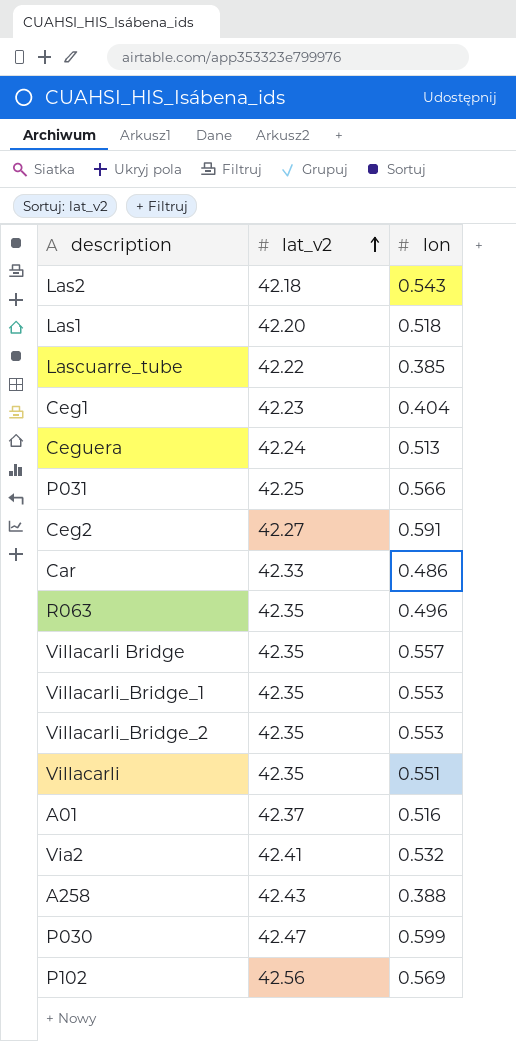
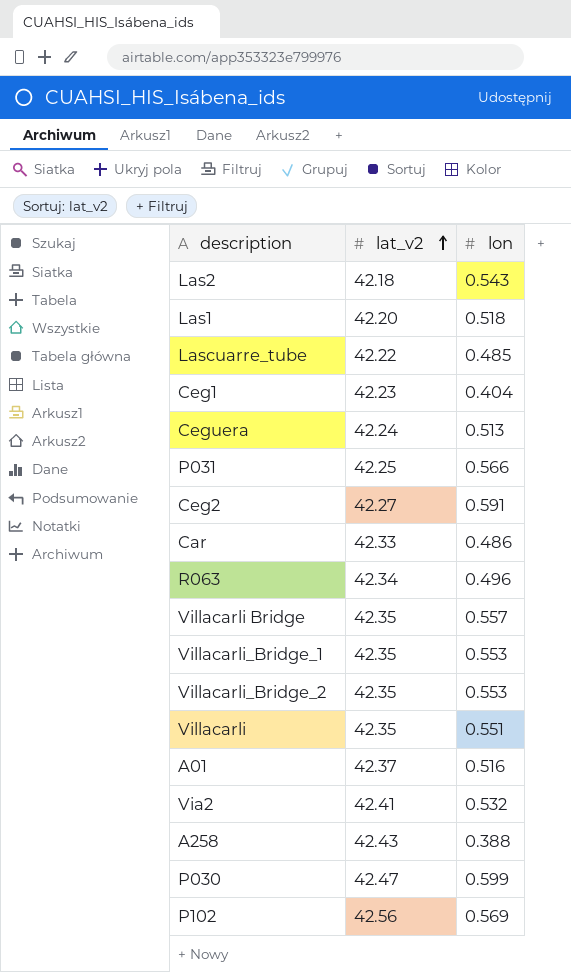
Lascuarre_tube | lon: 0.385 -> 0.485
R063 | lat_v2: 42.35 -> 42.34

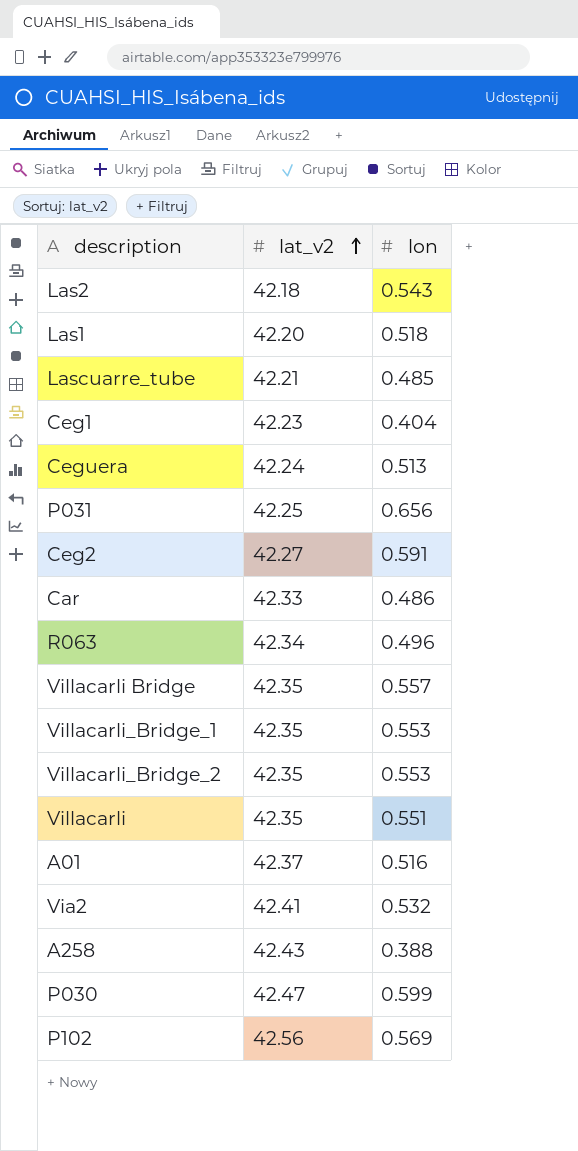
Lascuarre_tube | lat_v2: 42.22 -> 42.21
P031 | lon: 0.566 -> 0.656

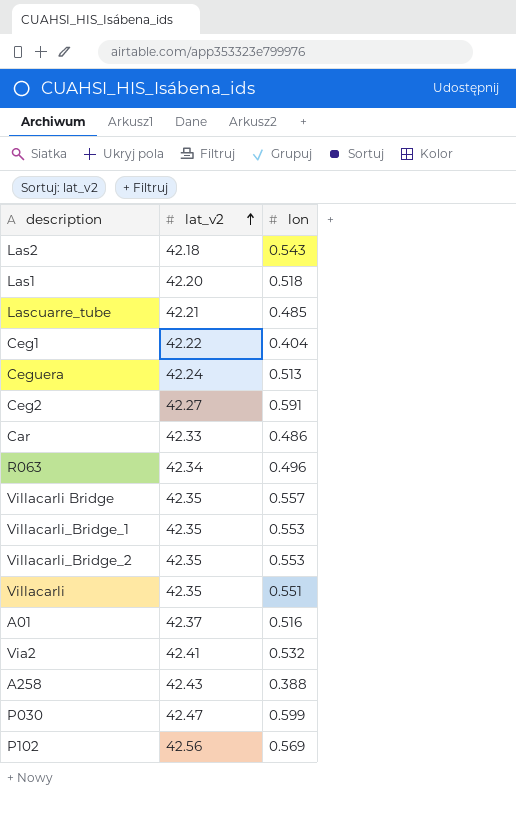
row P031: 42.25 | 0.656 -> none
Ceg1 | lat_v2: 42.23 -> 42.22

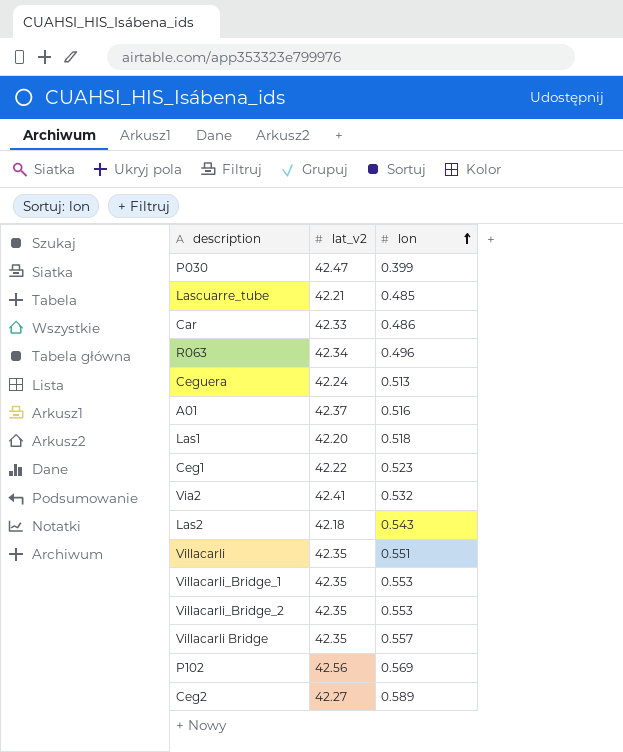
row order: lat_v2 ascending -> lon ascending
row A258: 42.43 | 0.388 -> none
P030 | lon: 0.599 -> 0.399
Ceg1 | lon: 0.404 -> 0.523
Ceg2 | lon: 0.591 -> 0.589

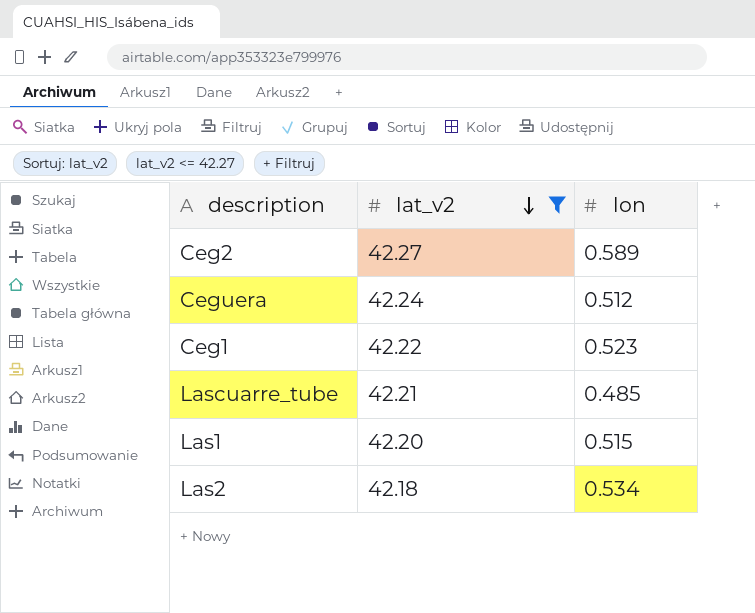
filter: none -> lat_v2 <= 42.27
row order: lon ascending -> lat_v2 descending
Ceguera | lon: 0.513 -> 0.512
Las1 | lon: 0.518 -> 0.515
Las2 | lon: 0.543 -> 0.534

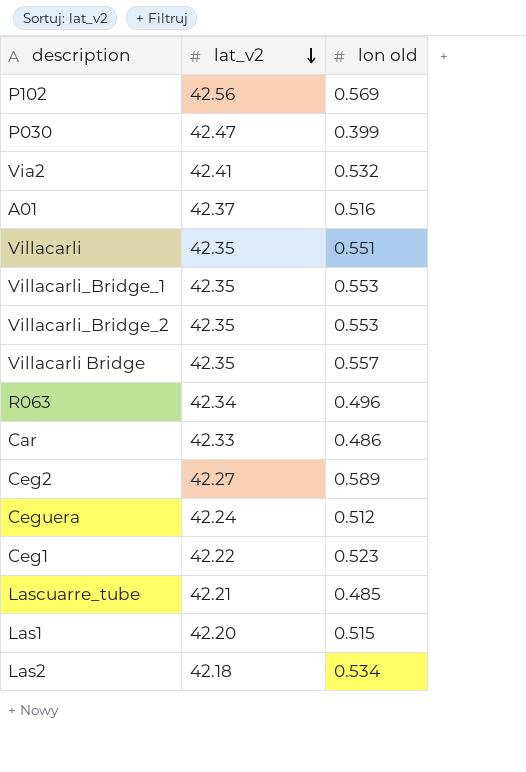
filter: lat_v2 <= 42.27 -> none
column name: lon -> lon old

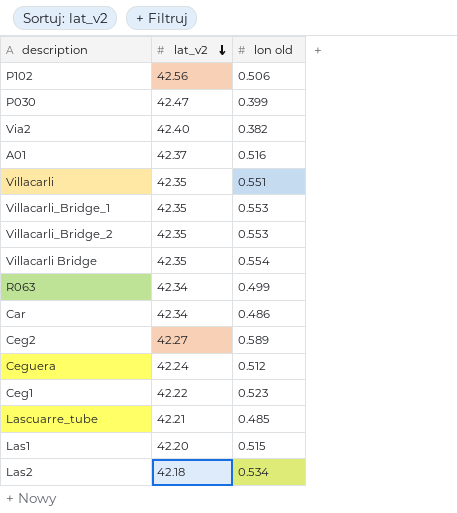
P102 | lon old: 0.569 -> 0.506
Via2 | lat_v2: 42.41 -> 42.40
Via2 | lon old: 0.532 -> 0.382
Villacarli Bridge | lon old: 0.557 -> 0.554
R063 | lon old: 0.496 -> 0.499
Car | lat_v2: 42.33 -> 42.34

